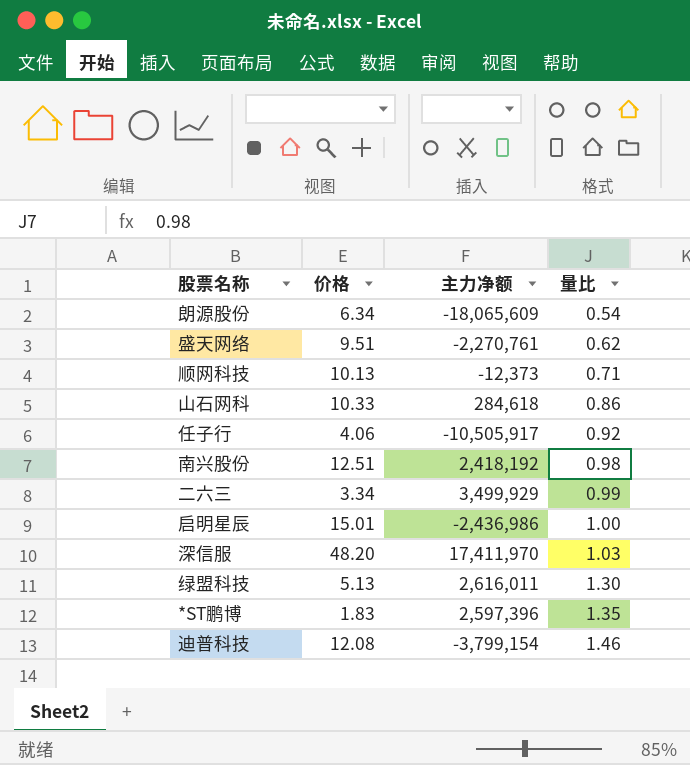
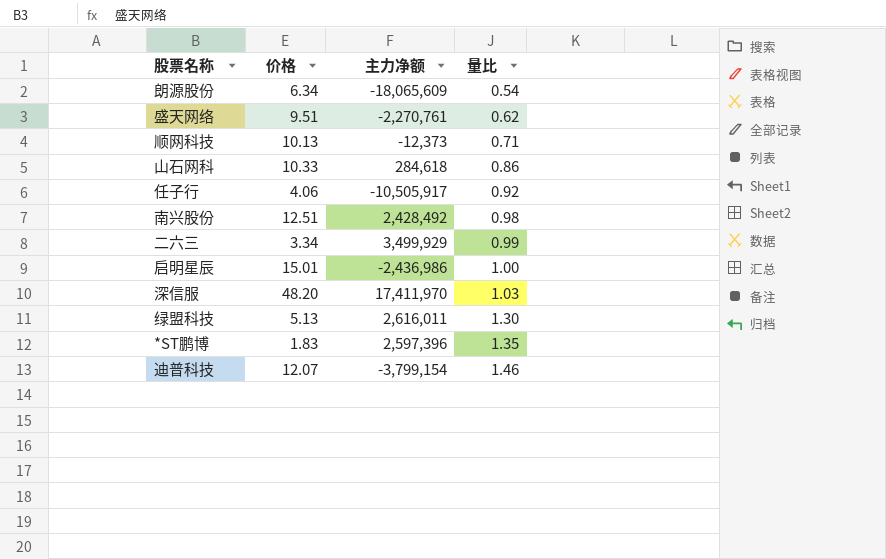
南兴股份 | 主力净额: 2,418,192 -> 2,428,492
迪普科技 | 价格: 12.08 -> 12.07

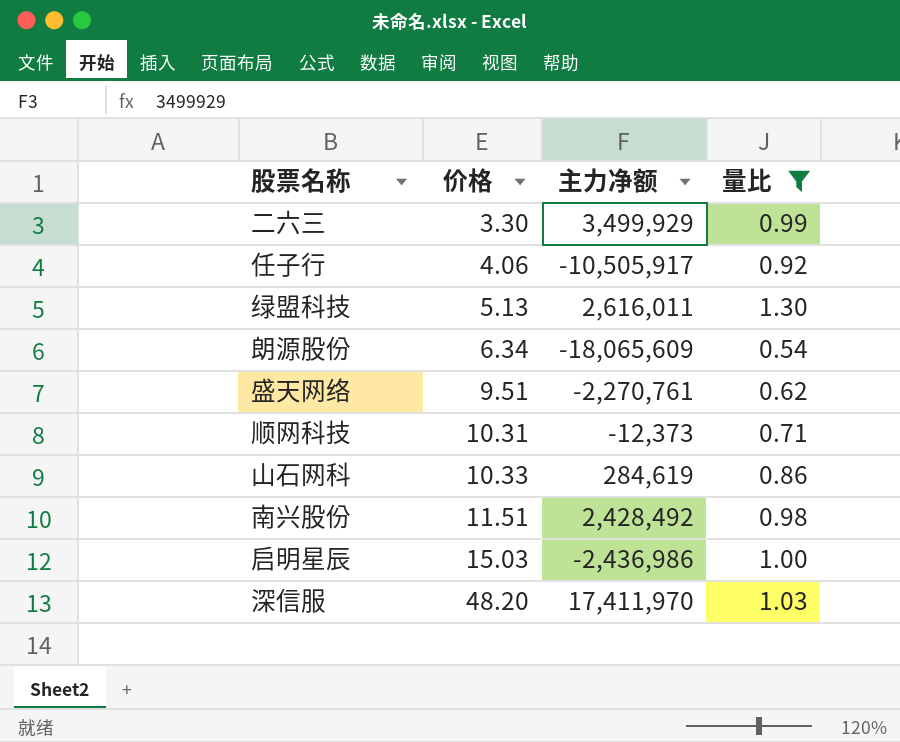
filter: none -> 量比 <= 1.30
row order: 量比 ascending -> 价格 ascending
二六三 | 价格: 3.34 -> 3.30
顺网科技 | 价格: 10.13 -> 10.31
山石网科 | 主力净额: 284,618 -> 284,619
南兴股份 | 价格: 12.51 -> 11.51
启明星辰 | 价格: 15.01 -> 15.03

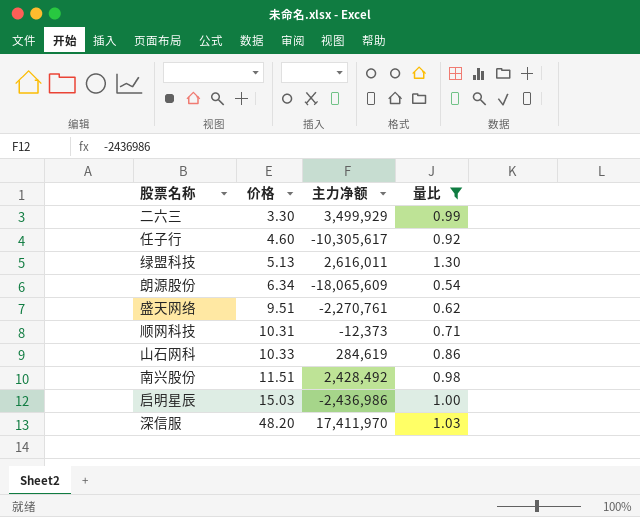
任子行 | 价格: 4.06 -> 4.60
任子行 | 主力净额: -10,505,917 -> -10,305,617

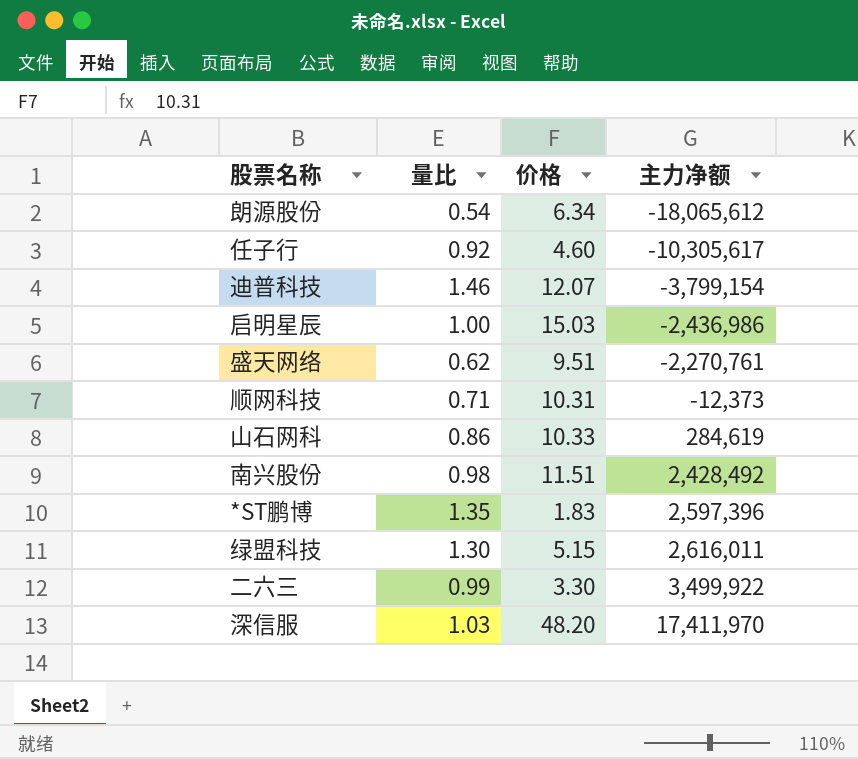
filter: 量比 <= 1.30 -> none
row order: 价格 ascending -> 主力净额 ascending
column 量比 | position: 4 -> 2
朗源股份 | 主力净额: -18,065,609 -> -18,065,612
绿盟科技 | 价格: 5.13 -> 5.15
二六三 | 主力净额: 3,499,929 -> 3,499,922

